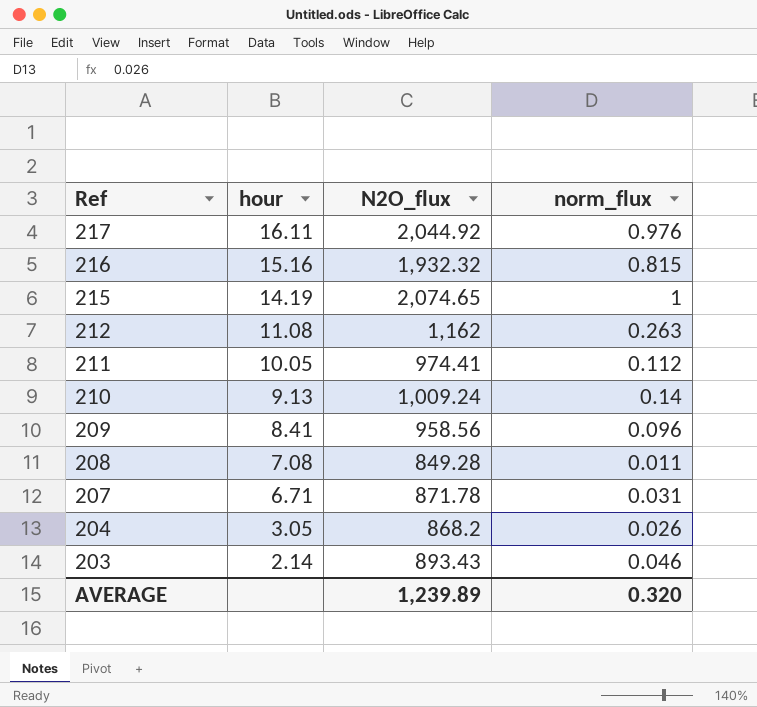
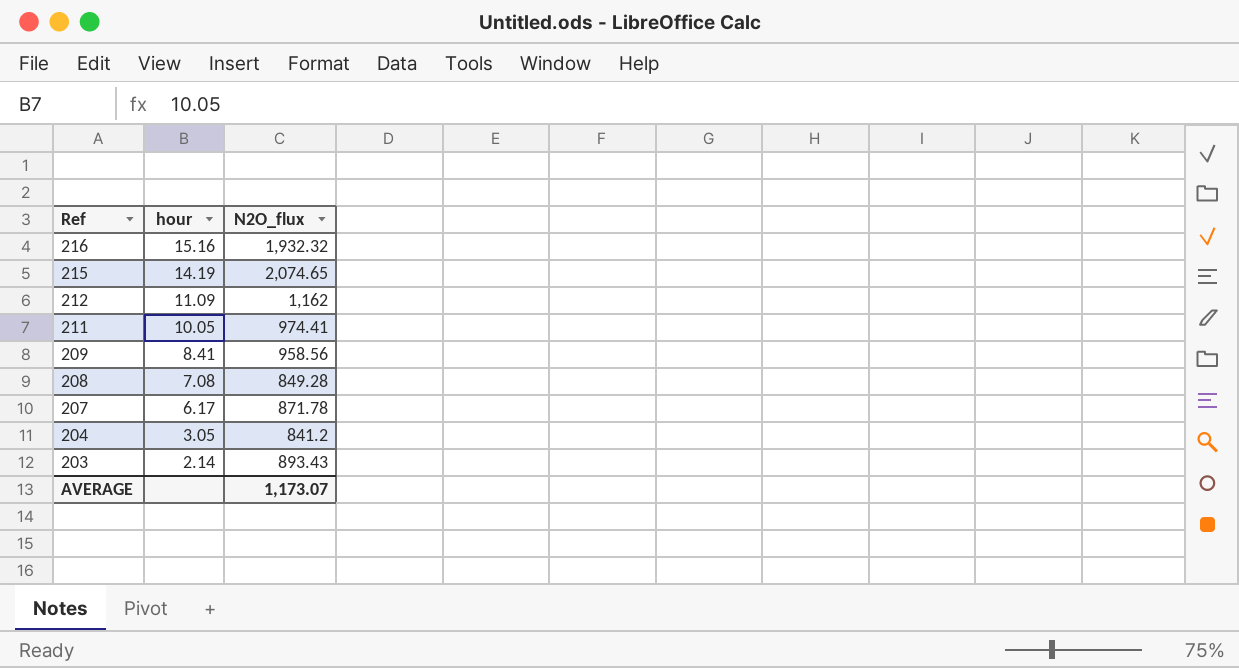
column norm_flux | position: 4 -> none
row 217: 16.11 | 2,044.92 | 0.976 -> none
row 210: 9.13 | 1,009.24 | 0.14 -> none
212 | hour: 11.08 -> 11.09
207 | hour: 6.71 -> 6.17
204 | N2O_flux: 868.2 -> 841.2
AVERAGE | N2O_flux: 1,239.89 -> 1,173.07

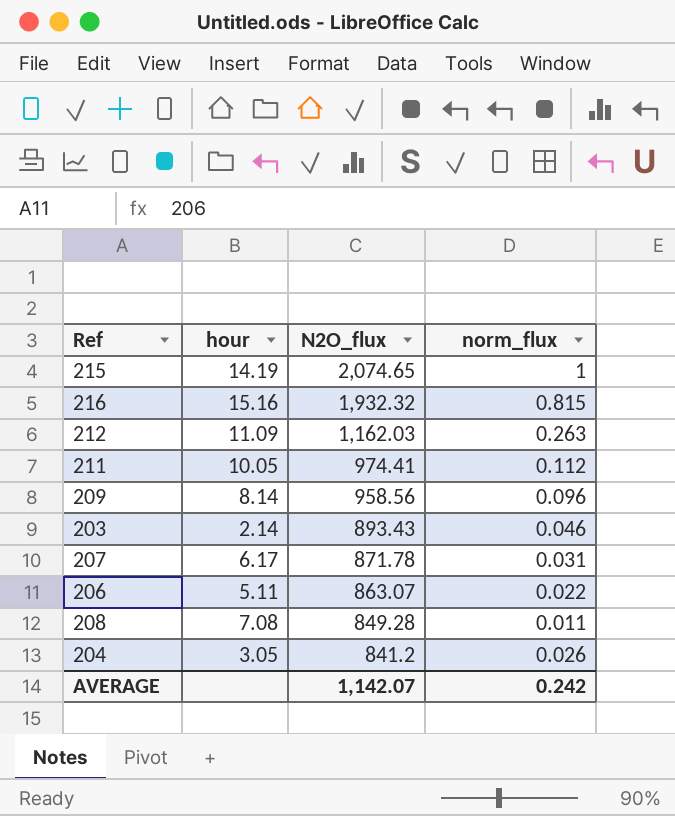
row order: Ref descending -> N2O_flux descending
column norm_flux | position: none -> 4
212 | N2O_flux: 1,162 -> 1,162.03
209 | hour: 8.41 -> 8.14
row 206: none -> 5.11 | 863.07 | 0.022
AVERAGE | N2O_flux: 1,173.07 -> 1,142.07

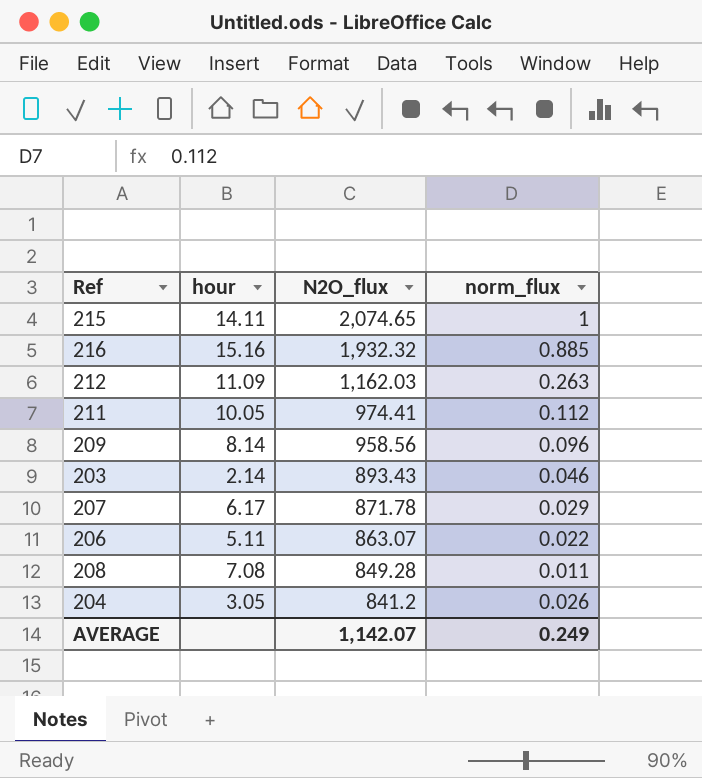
215 | hour: 14.19 -> 14.11
216 | norm_flux: 0.815 -> 0.885
207 | norm_flux: 0.031 -> 0.029
AVERAGE | norm_flux: 0.242 -> 0.249

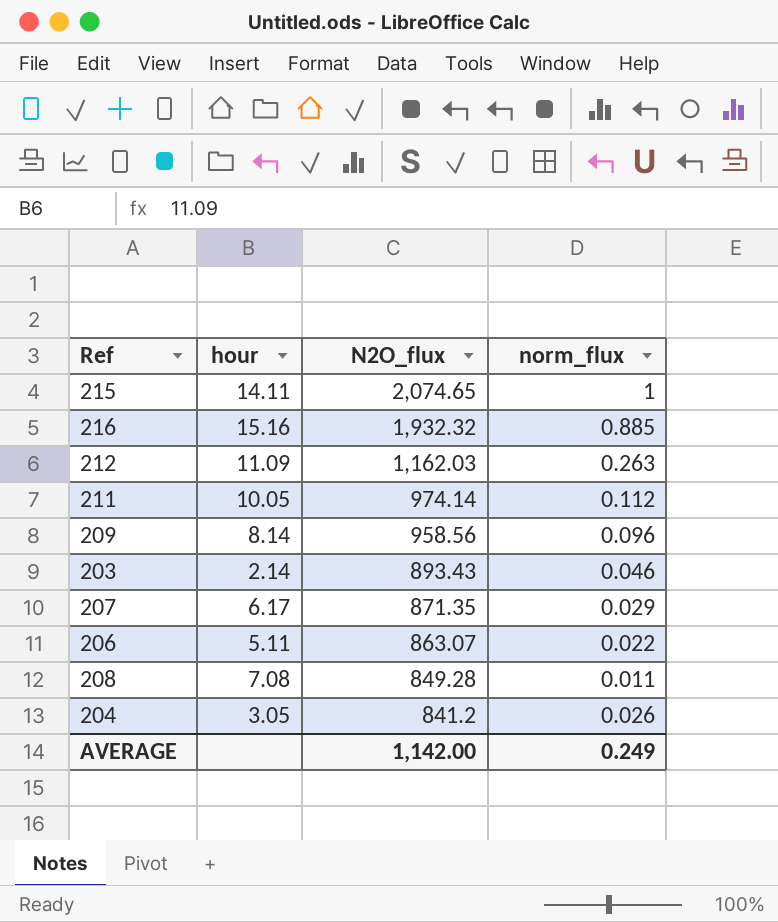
211 | N2O_flux: 974.41 -> 974.14
207 | N2O_flux: 871.78 -> 871.35
AVERAGE | N2O_flux: 1,142.07 -> 1,142.00

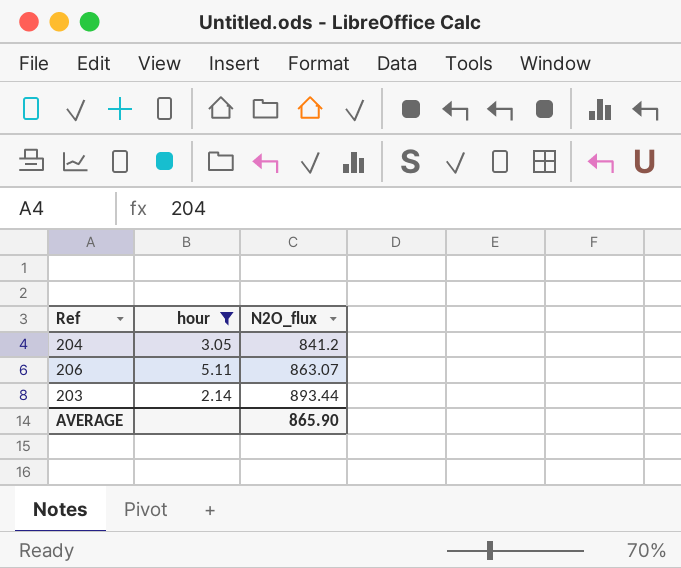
filter: none -> hour <= 5.11
row order: N2O_flux descending -> N2O_flux ascending
column norm_flux | position: 4 -> none
203 | N2O_flux: 893.43 -> 893.44
AVERAGE | N2O_flux: 1,142.00 -> 865.90

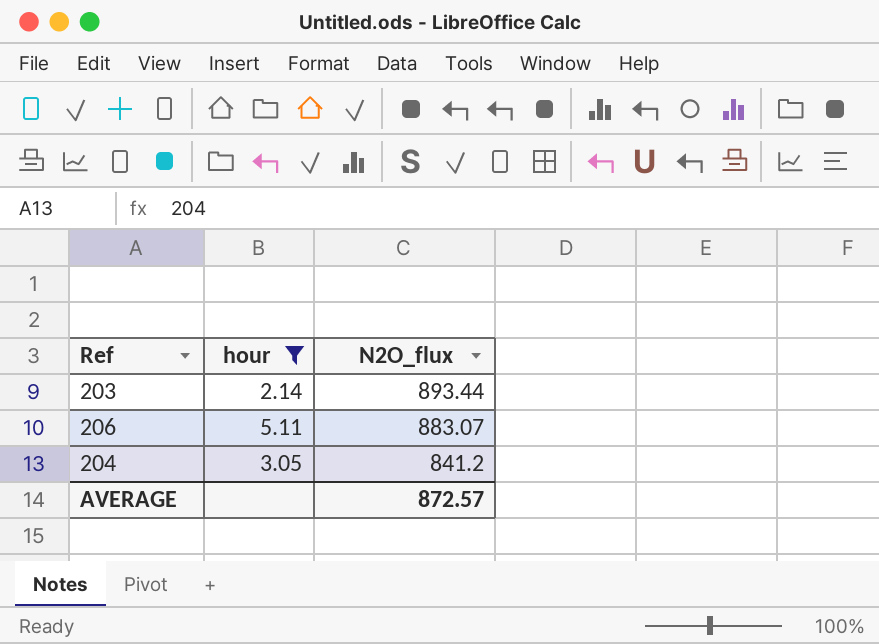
row order: N2O_flux ascending -> N2O_flux descending
206 | N2O_flux: 863.07 -> 883.07
AVERAGE | N2O_flux: 865.90 -> 872.57

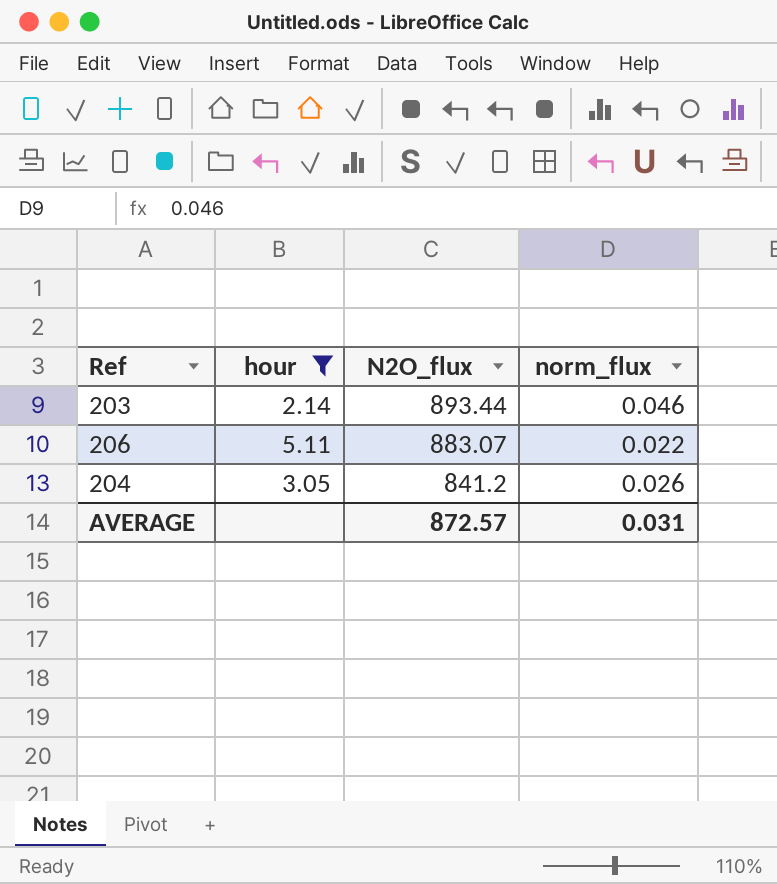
column norm_flux | position: none -> 4

